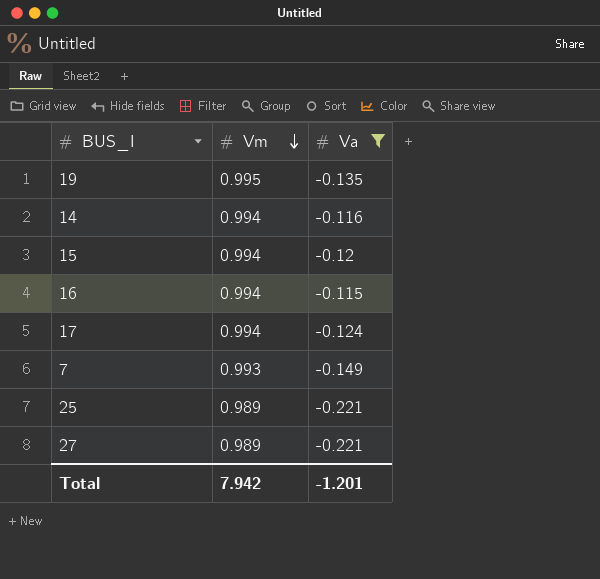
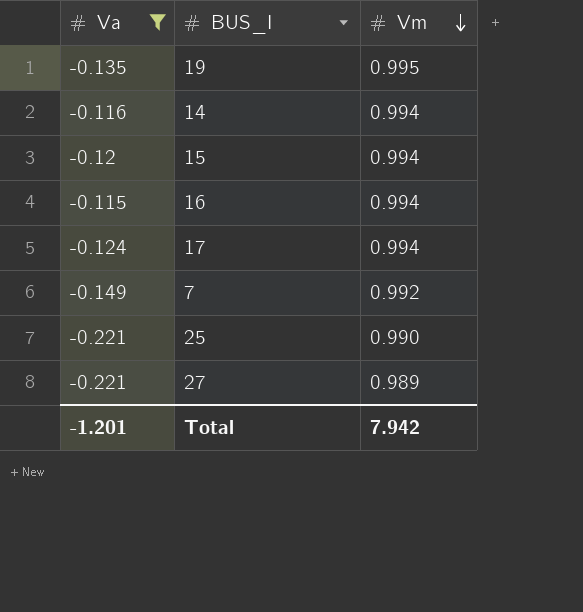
column Va | position: 3 -> 1
7 | Vm: 0.993 -> 0.992
25 | Vm: 0.989 -> 0.990

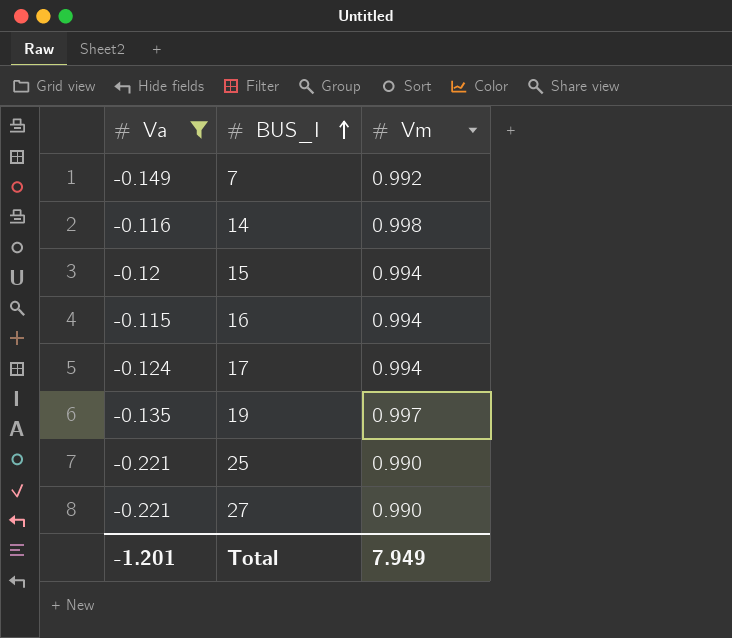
row order: Vm descending -> BUS_I ascending
14 | Vm: 0.994 -> 0.998
19 | Vm: 0.995 -> 0.997
27 | Vm: 0.989 -> 0.990
Total | Vm: 7.942 -> 7.949

